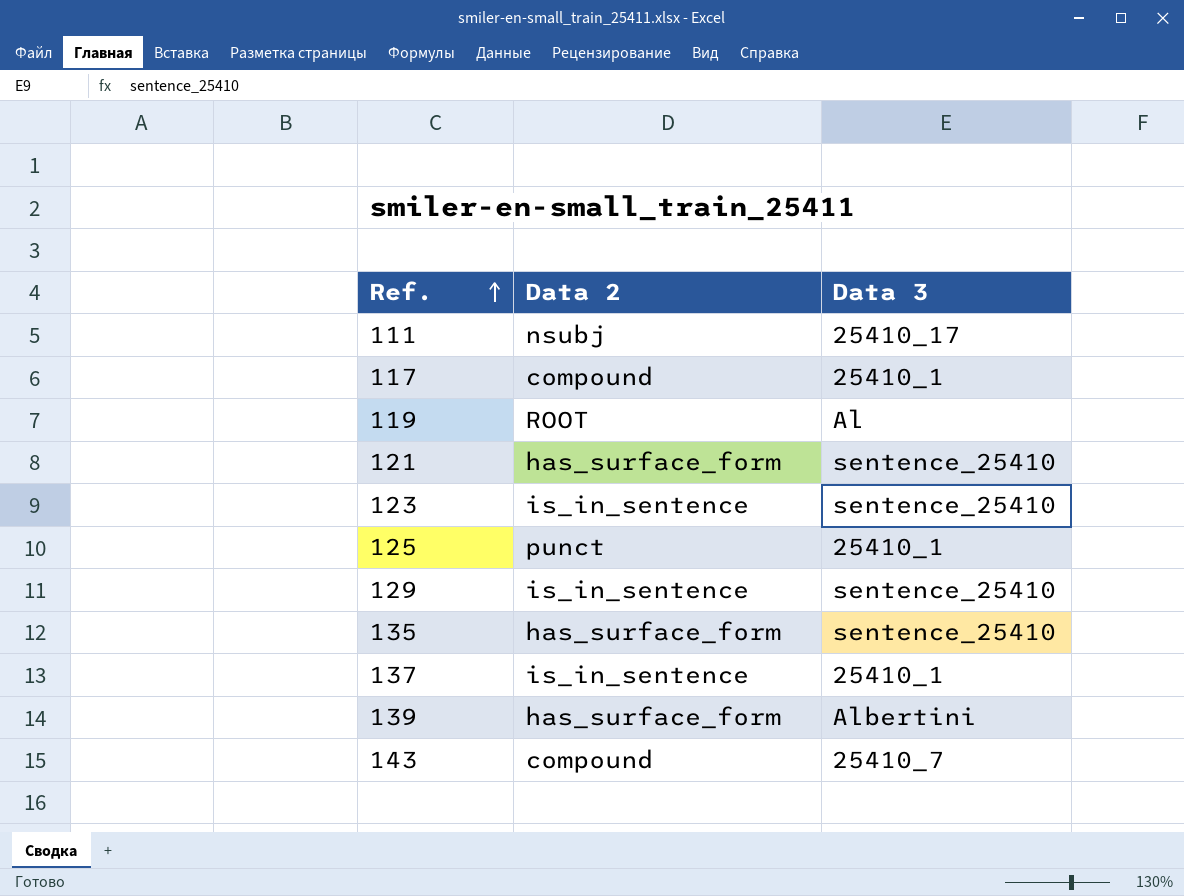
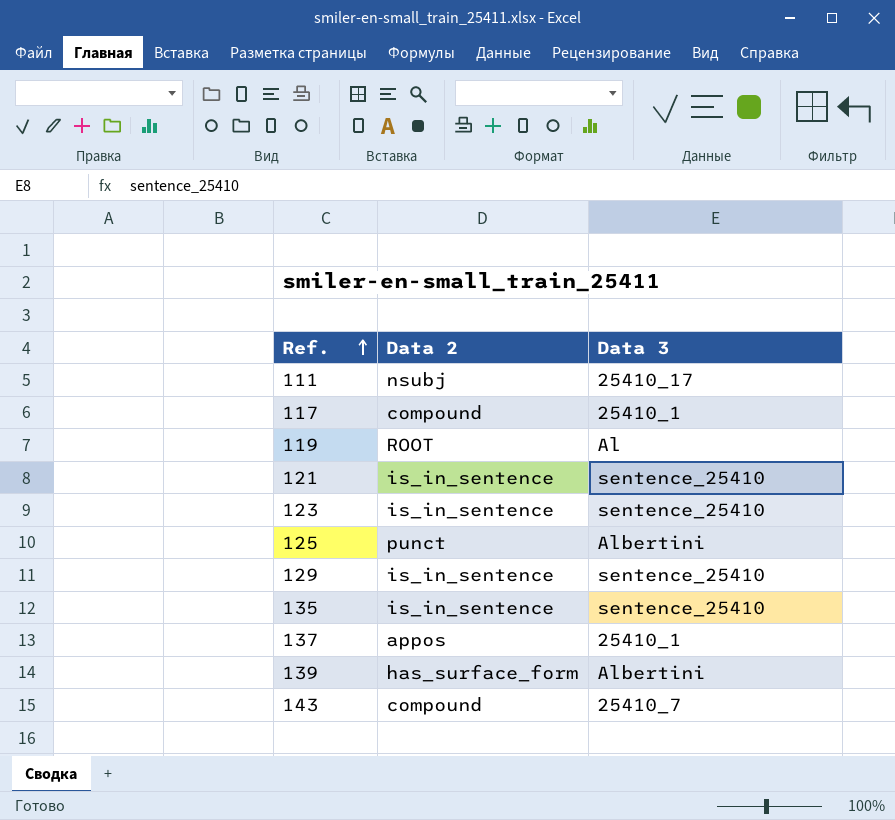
121 | Data 2: has_surface_form -> is_in_sentence
125 | Data 3: 25410_1 -> Albertini
135 | Data 2: has_surface_form -> is_in_sentence
137 | Data 2: is_in_sentence -> appos

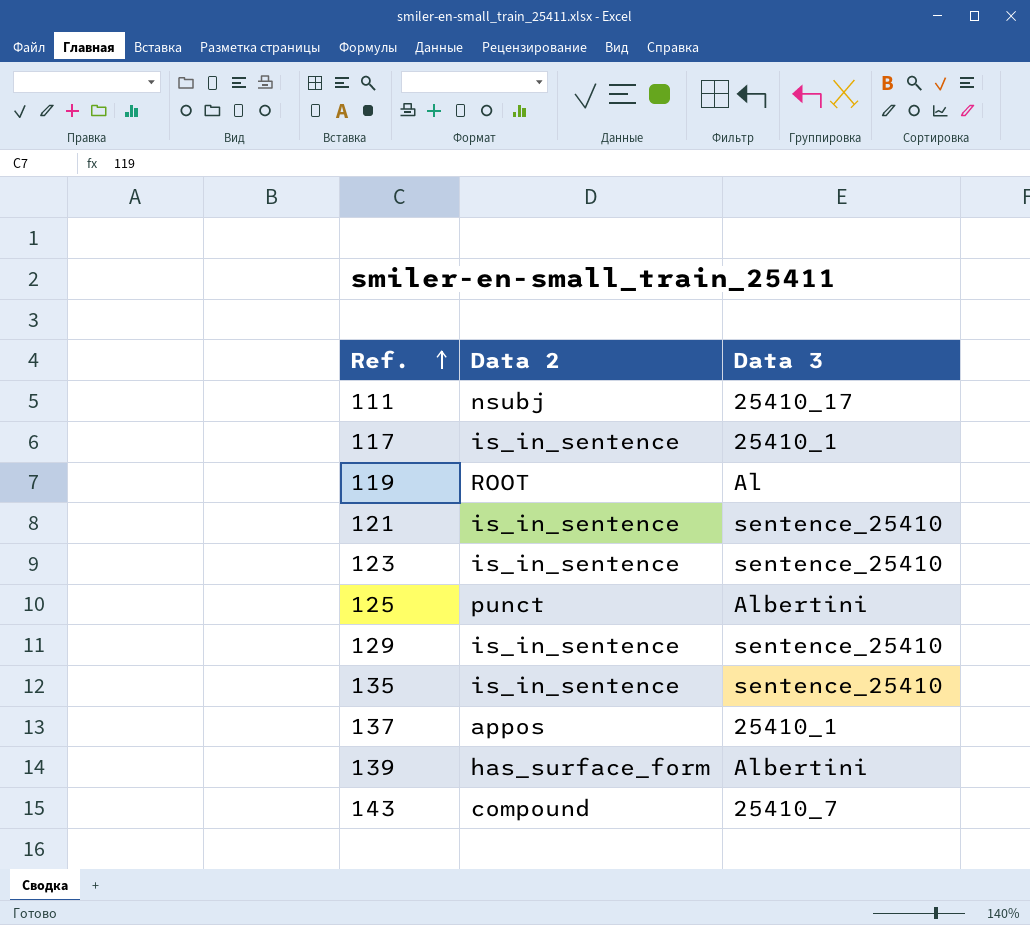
117 | Data 2: compound -> is_in_sentence

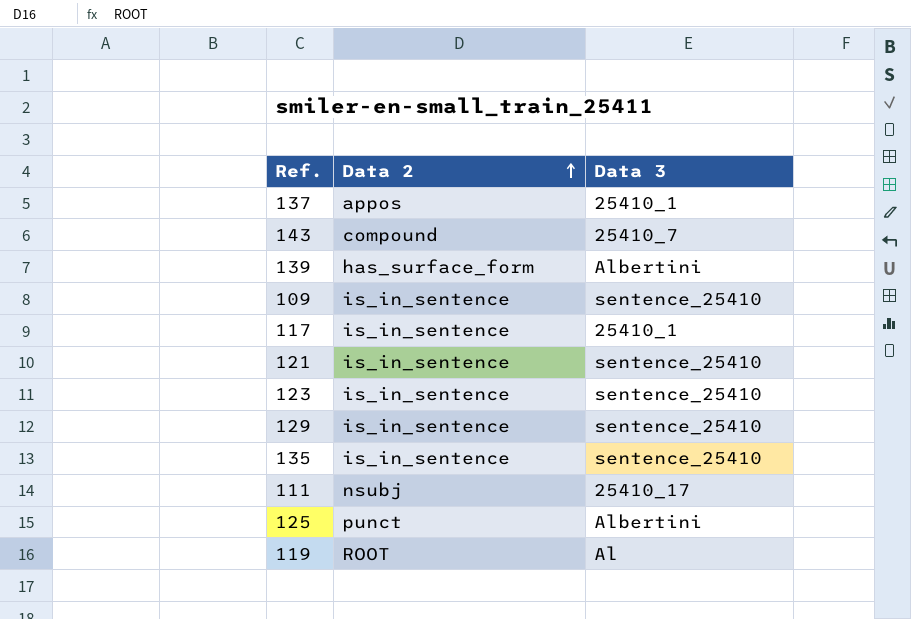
row order: Ref. ascending -> Data 2 ascending
row 109: none -> is_in_sentence | sentence_25410

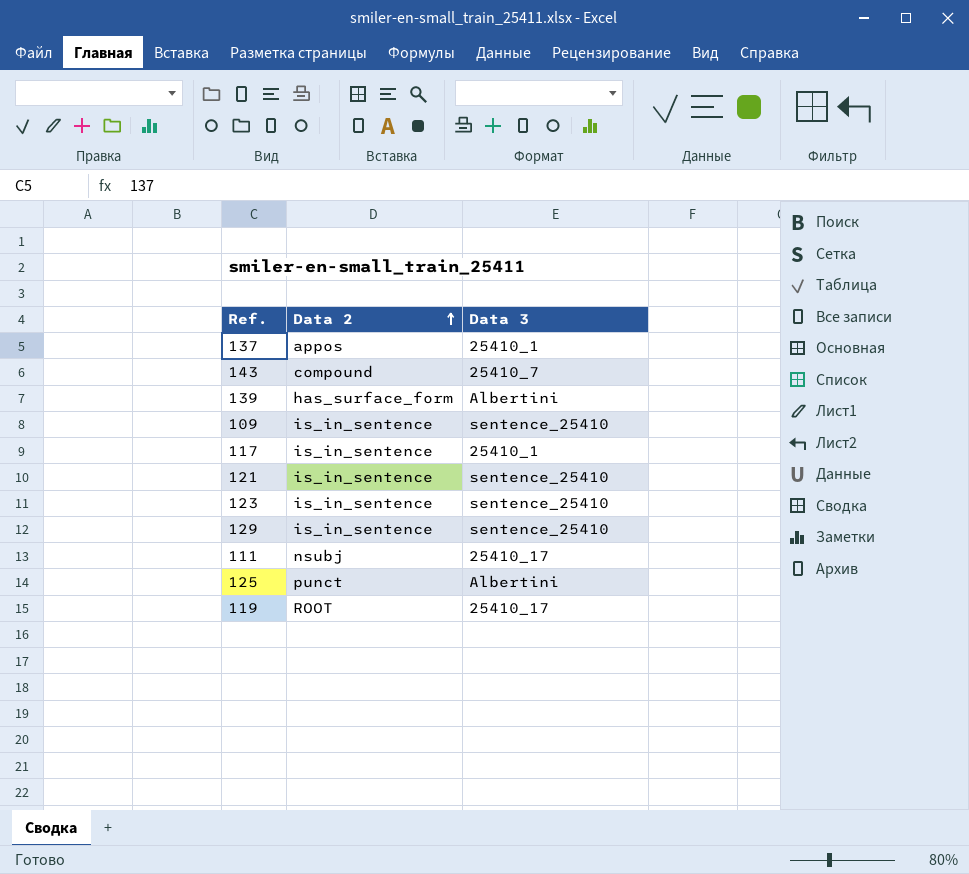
row 135: is_in_sentence | sentence_25410 -> none
119 | Data 3: Al -> 25410_17

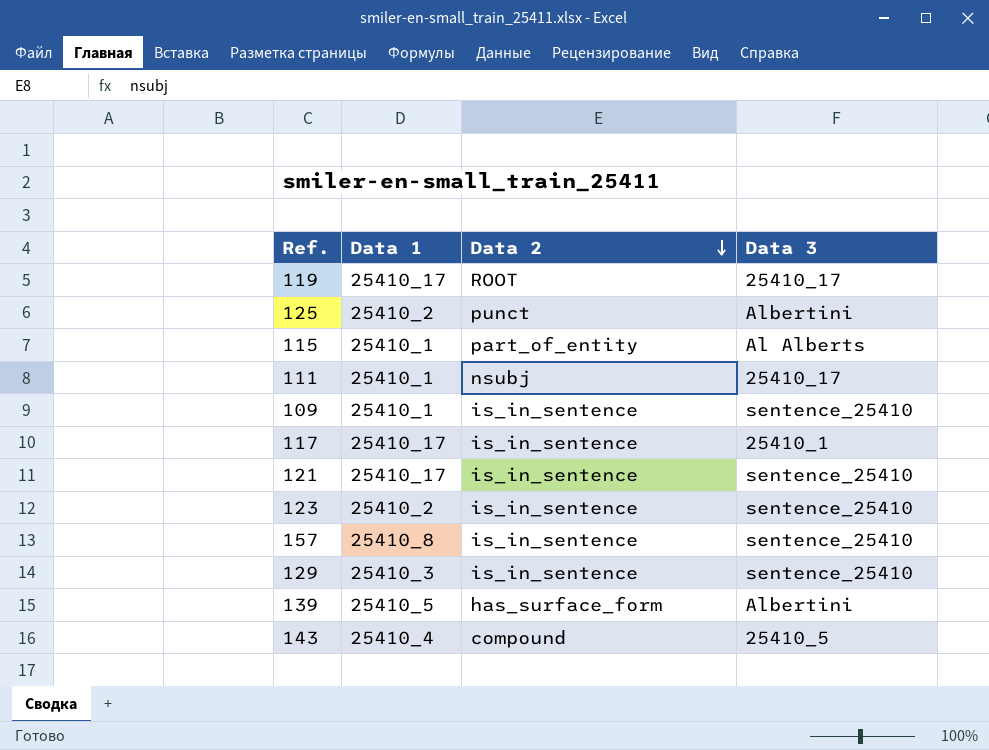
row order: Data 2 ascending -> Data 2 descending
column Data 1 | position: none -> 2
row 137: appos | 25410_1 -> none
row 115: none -> 25410_1 | part_of_entity | Al Alberts
row 157: none -> 25410_8 | is_in_sentence | sentence_25410
143 | Data 3: 25410_7 -> 25410_5

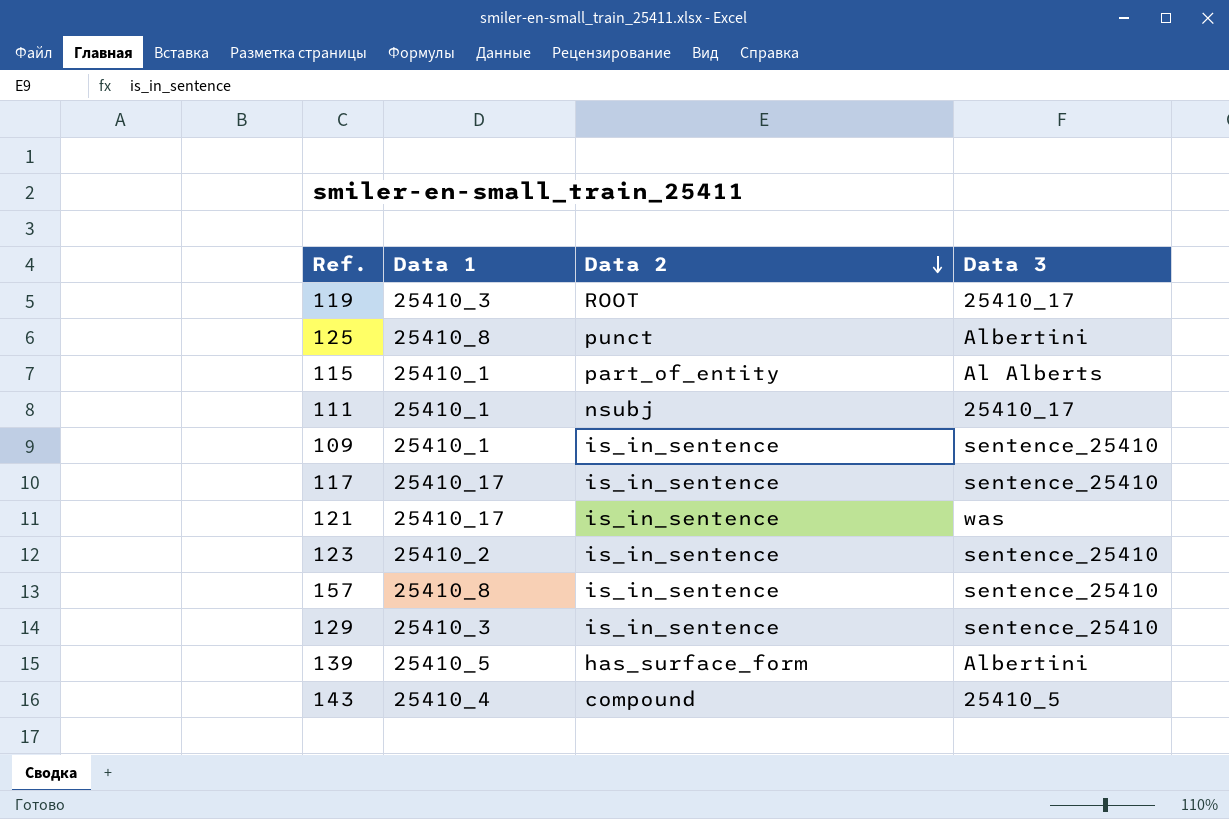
119 | Data 1: 25410_17 -> 25410_3
125 | Data 1: 25410_2 -> 25410_8
117 | Data 3: 25410_1 -> sentence_25410
121 | Data 3: sentence_25410 -> was

